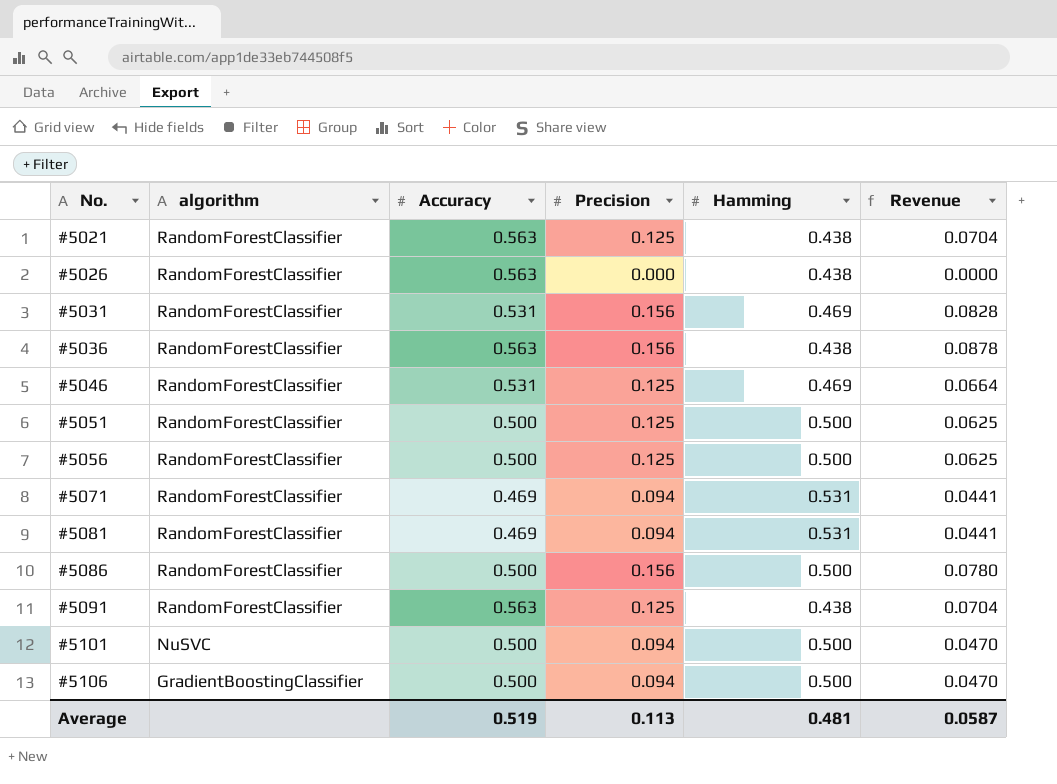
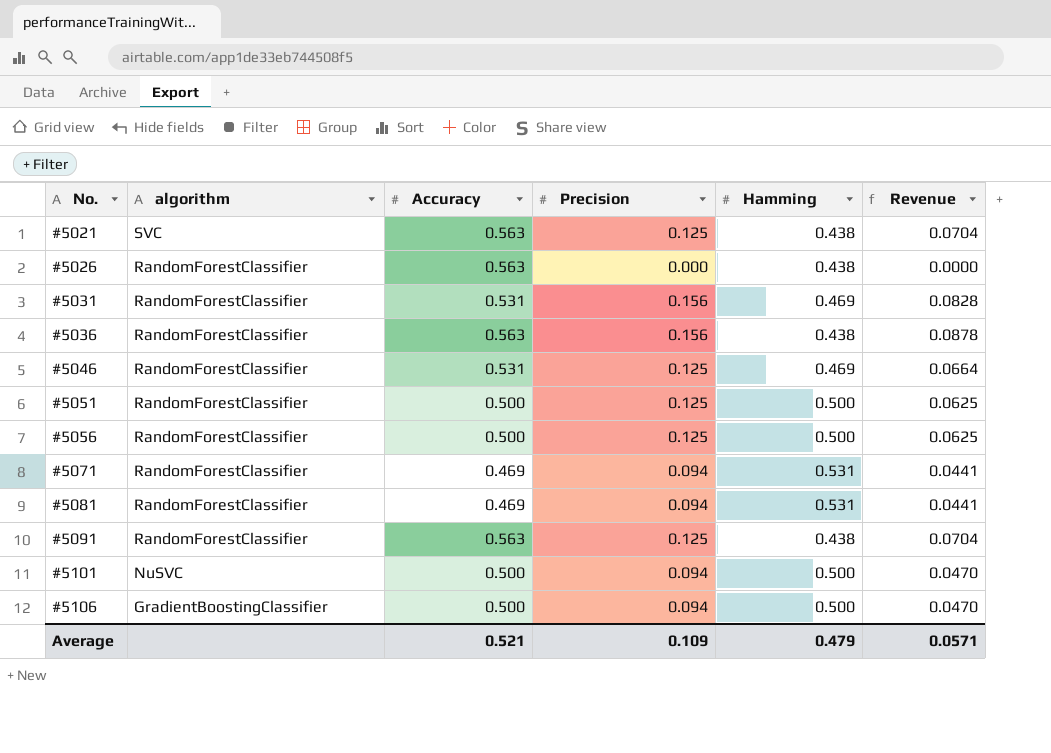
row #5086: RandomForestClassifier | 0.500 | 0.156 | 0.500 | 0.0780 -> none
#5021 | algorithm: RandomForestClassifier -> SVC
Average | Accuracy: 0.519 -> 0.521
Average | Precision: 0.113 -> 0.109
Average | Hamming: 0.481 -> 0.479
Average | Revenue: 0.0587 -> 0.0571

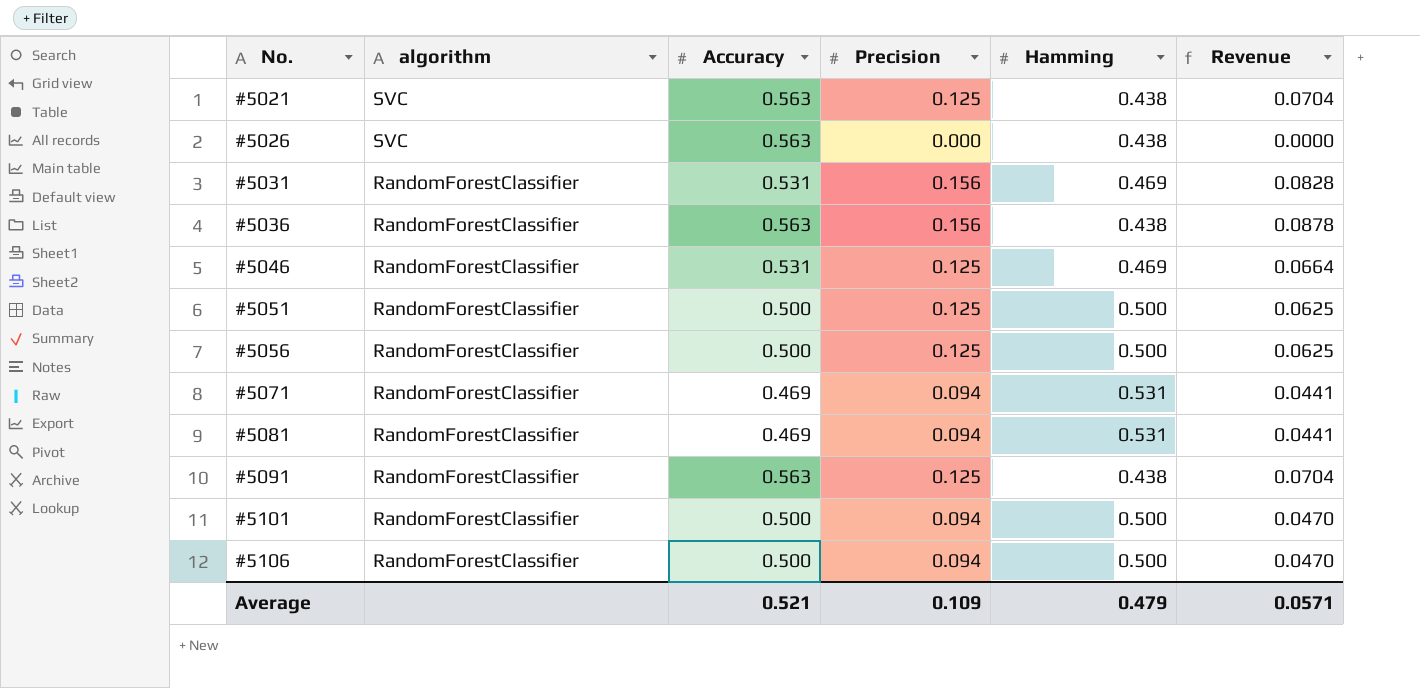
#5026 | algorithm: RandomForestClassifier -> SVC
#5101 | algorithm: NuSVC -> RandomForestClassifier
#5106 | algorithm: GradientBoostingClassifier -> RandomForestClassifier

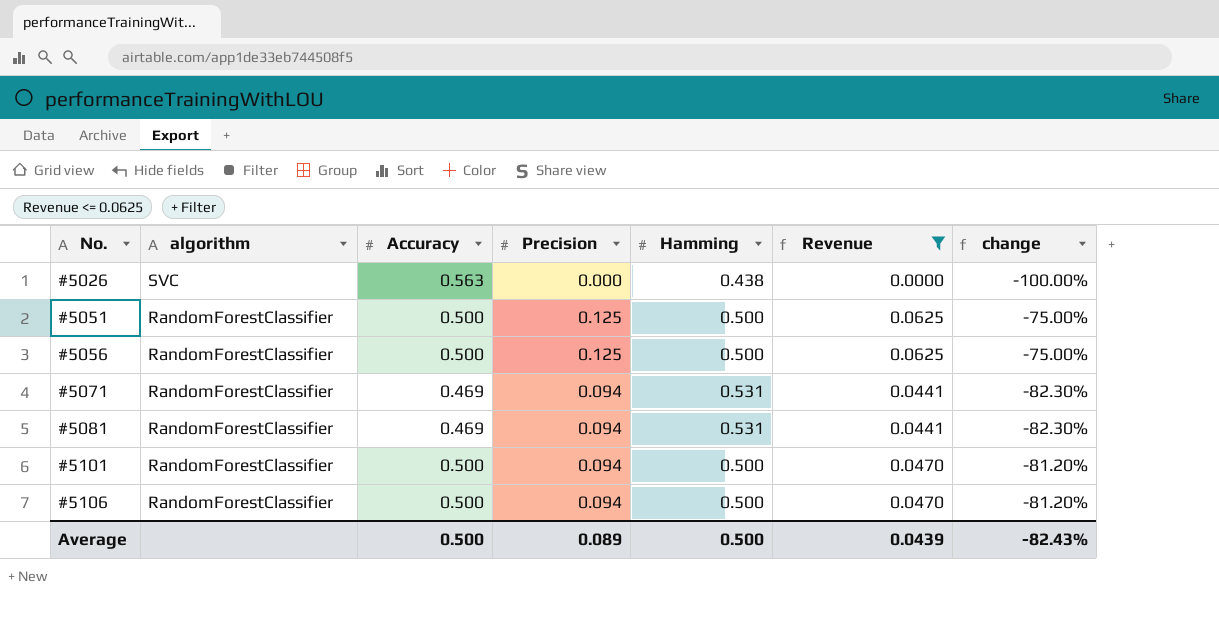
filter: none -> Revenue <= 0.0625
column change | formula: none -> ([Precision] - [Hamming]) / [Hamming]
Average | Accuracy: 0.521 -> 0.500
Average | Precision: 0.109 -> 0.089
Average | Hamming: 0.479 -> 0.500
Average | Revenue: 0.0571 -> 0.0439

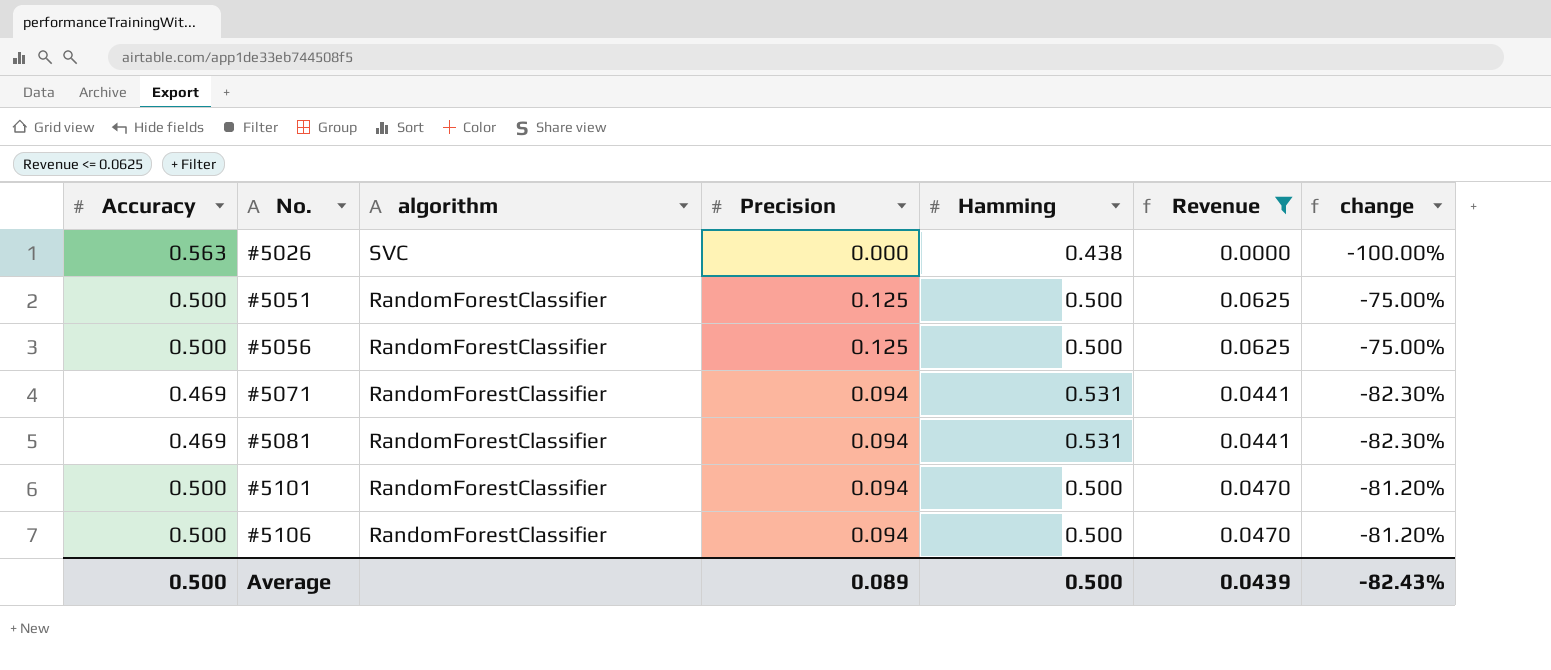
column Accuracy | position: 3 -> 1

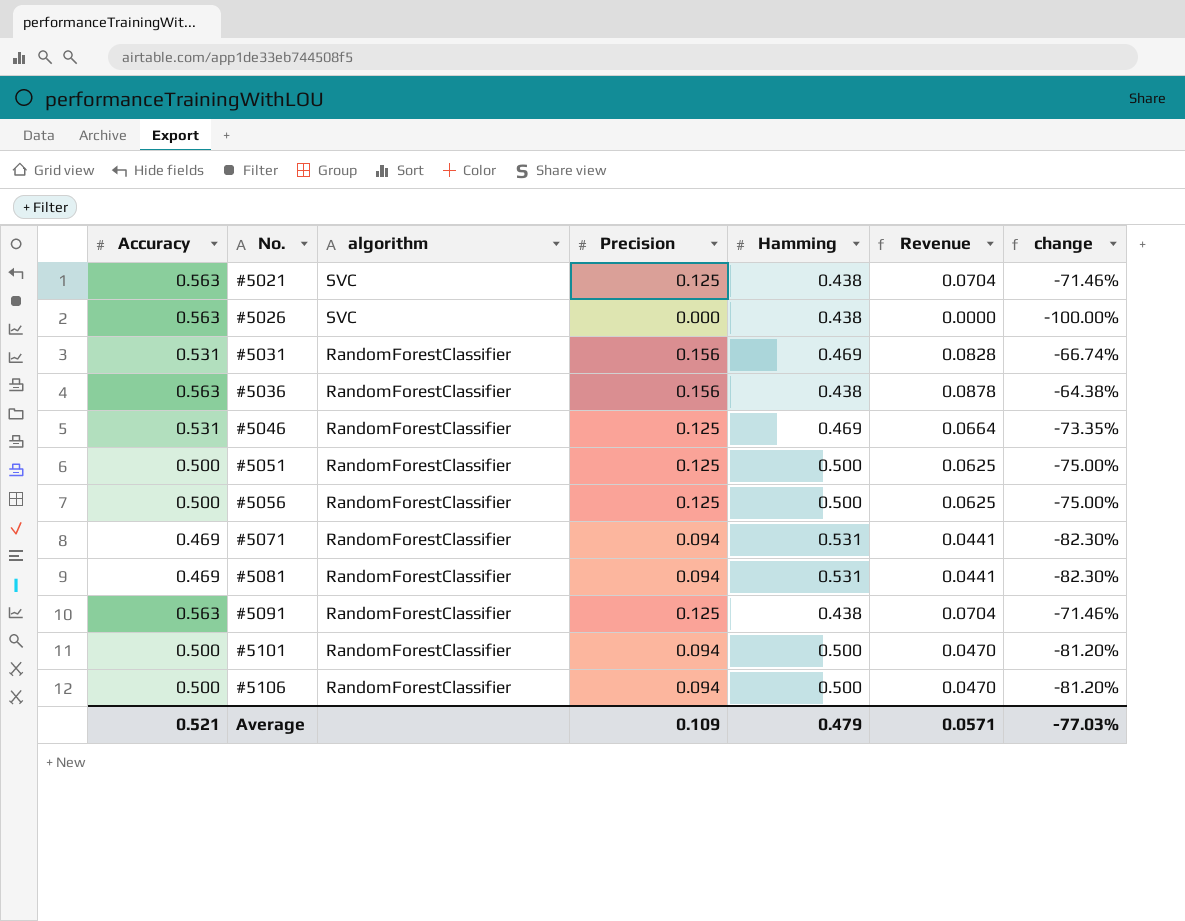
filter: Revenue <= 0.0625 -> none
Average | Accuracy: 0.500 -> 0.521
Average | Precision: 0.089 -> 0.109
Average | Hamming: 0.500 -> 0.479
Average | Revenue: 0.0439 -> 0.0571
Average | change: -82.43% -> -77.03%

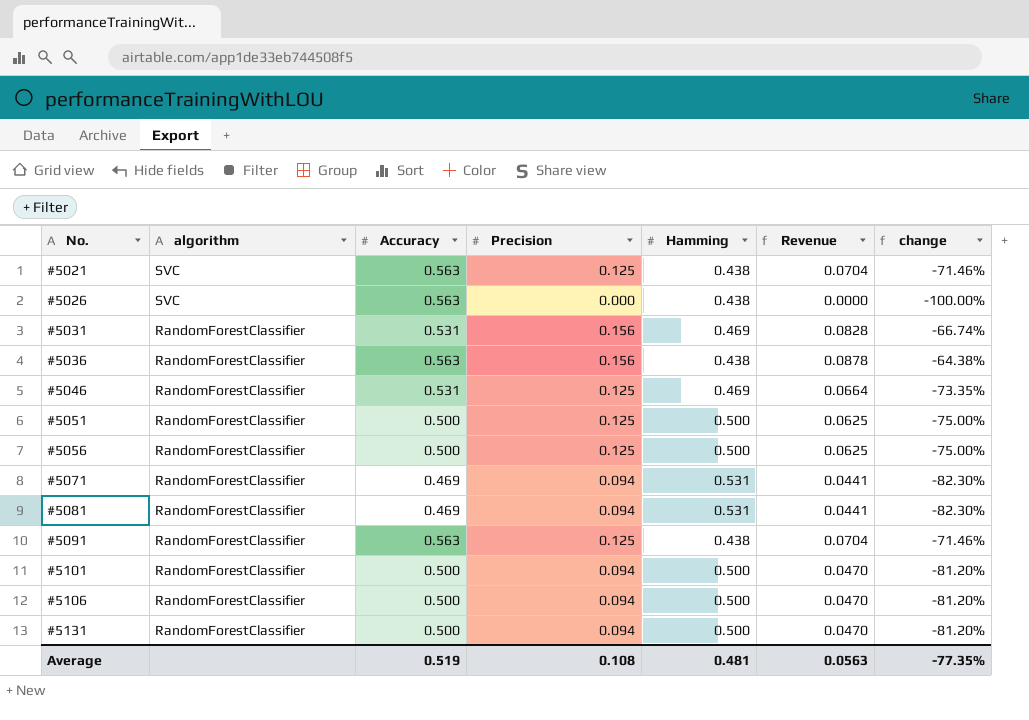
column Accuracy | position: 1 -> 3
row #5131: none -> RandomForestClassifier | 0.500 | 0.094 | 0.500 | 0.0470 | -81.20%
Average | Accuracy: 0.521 -> 0.519
Average | Precision: 0.109 -> 0.108
Average | Hamming: 0.479 -> 0.481
Average | Revenue: 0.0571 -> 0.0563
Average | change: -77.03% -> -77.35%

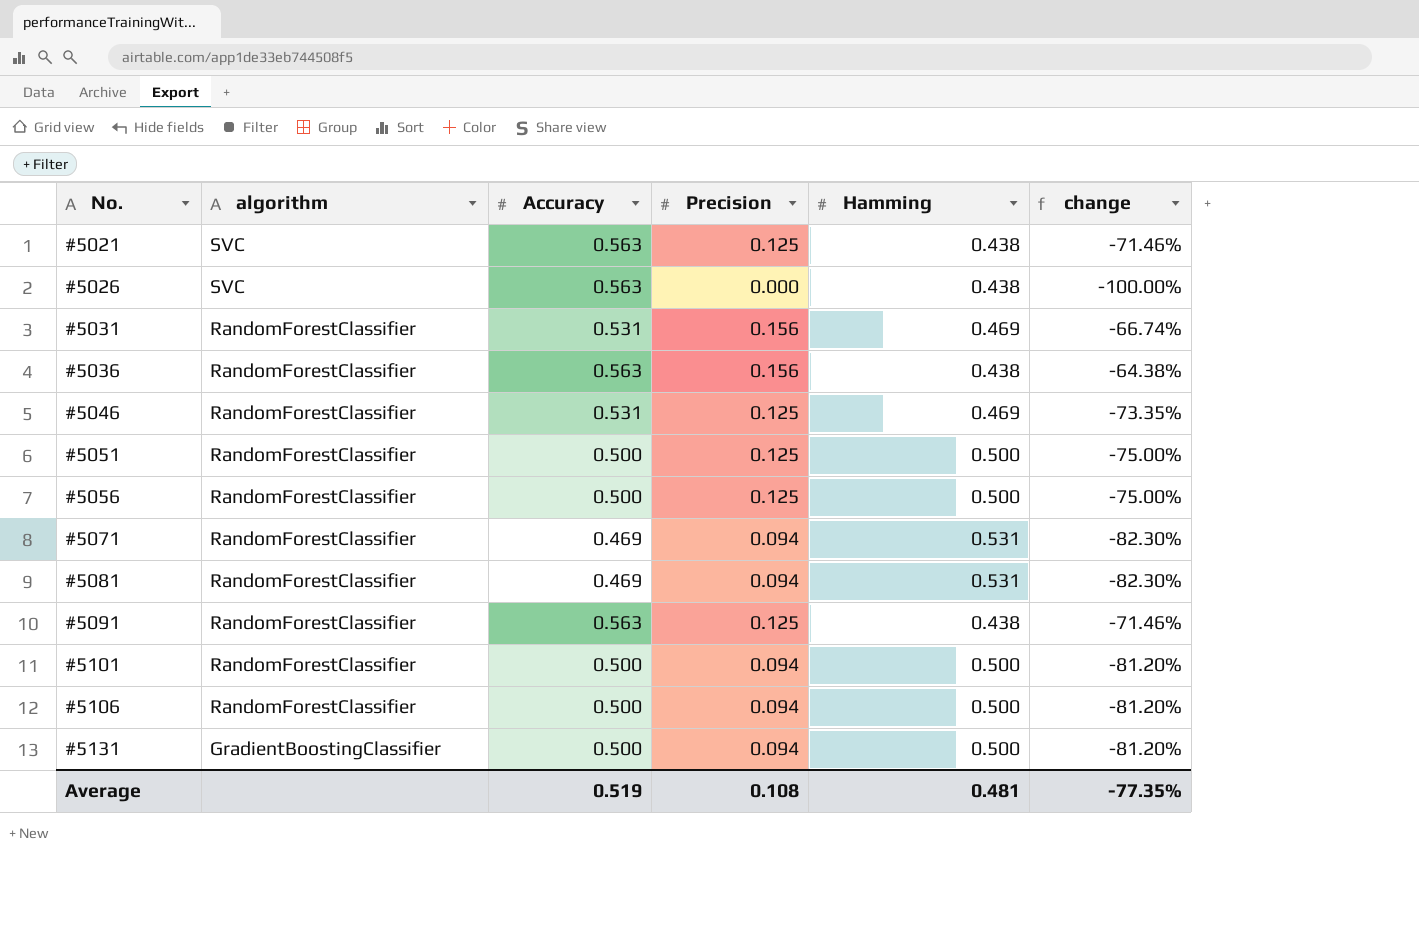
column Revenue | formula: [Accuracy] * [Precision] -> none
#5131 | algorithm: RandomForestClassifier -> GradientBoostingClassifier

